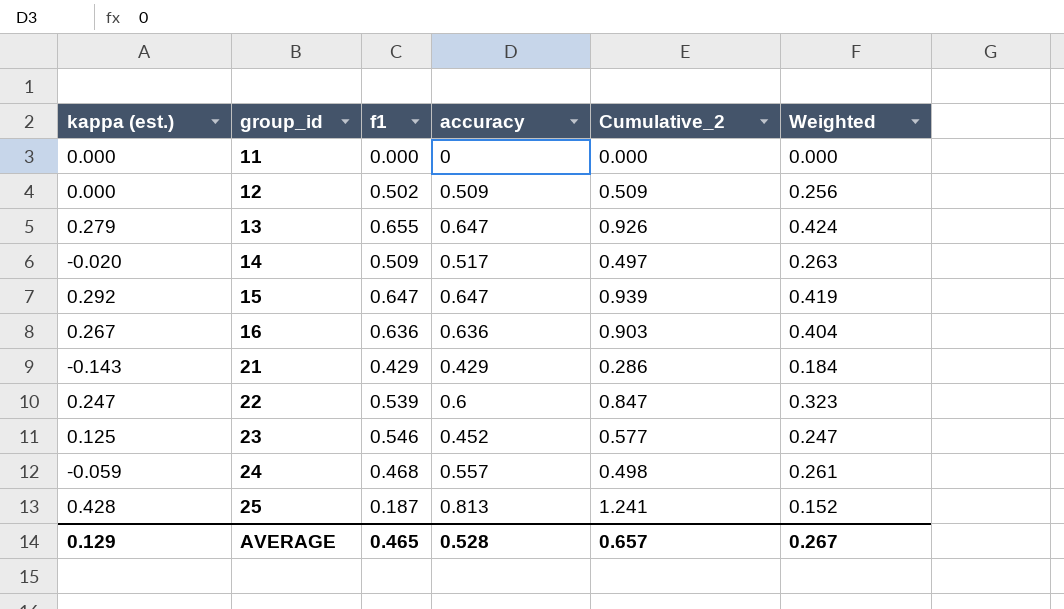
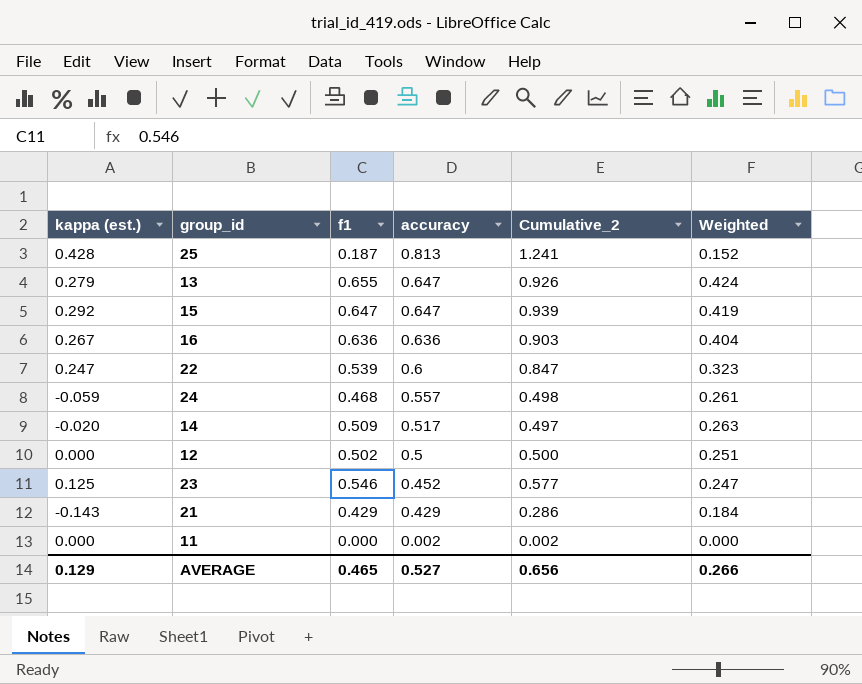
row order: group_id ascending -> accuracy descending
12 | accuracy: 0.509 -> 0.5
12 | Cumulative_2: 0.509 -> 0.500
12 | Weighted: 0.256 -> 0.251
11 | accuracy: 0 -> 0.002
11 | Cumulative_2: 0.000 -> 0.002
AVERAGE | accuracy: 0.528 -> 0.527
AVERAGE | Cumulative_2: 0.657 -> 0.656
AVERAGE | Weighted: 0.267 -> 0.266

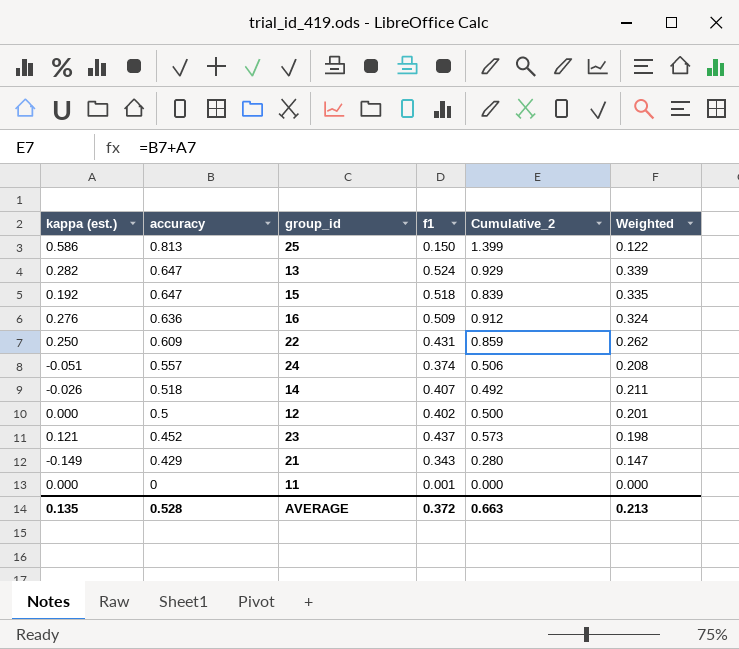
column accuracy | position: 4 -> 2
25 | kappa (est.): 0.428 -> 0.586
25 | f1: 0.187 -> 0.150
25 | Cumulative_2: 1.241 -> 1.399
25 | Weighted: 0.152 -> 0.122
13 | kappa (est.): 0.279 -> 0.282
13 | f1: 0.655 -> 0.524
13 | Cumulative_2: 0.926 -> 0.929
13 | Weighted: 0.424 -> 0.339
15 | kappa (est.): 0.292 -> 0.192
15 | f1: 0.647 -> 0.518
15 | Cumulative_2: 0.939 -> 0.839
15 | Weighted: 0.419 -> 0.335
16 | kappa (est.): 0.267 -> 0.276
16 | f1: 0.636 -> 0.509
16 | Cumulative_2: 0.903 -> 0.912
16 | Weighted: 0.404 -> 0.324
22 | kappa (est.): 0.247 -> 0.250
22 | accuracy: 0.6 -> 0.609
22 | f1: 0.539 -> 0.431
22 | Cumulative_2: 0.847 -> 0.859
22 | Weighted: 0.323 -> 0.262
24 | kappa (est.): -0.059 -> -0.051
24 | f1: 0.468 -> 0.374
24 | Cumulative_2: 0.498 -> 0.506
24 | Weighted: 0.261 -> 0.208
14 | kappa (est.): -0.020 -> -0.026
14 | accuracy: 0.517 -> 0.518
14 | f1: 0.509 -> 0.407
14 | Cumulative_2: 0.497 -> 0.492
14 | Weighted: 0.263 -> 0.211
12 | f1: 0.502 -> 0.402
12 | Weighted: 0.251 -> 0.201
23 | kappa (est.): 0.125 -> 0.121
23 | f1: 0.546 -> 0.437
23 | Cumulative_2: 0.577 -> 0.573
23 | Weighted: 0.247 -> 0.198
21 | kappa (est.): -0.143 -> -0.149
21 | f1: 0.429 -> 0.343
21 | Cumulative_2: 0.286 -> 0.280
21 | Weighted: 0.184 -> 0.147
11 | accuracy: 0.002 -> 0
11 | f1: 0.000 -> 0.001
11 | Cumulative_2: 0.002 -> 0.000
AVERAGE | kappa (est.): 0.129 -> 0.135
AVERAGE | accuracy: 0.527 -> 0.528
AVERAGE | f1: 0.465 -> 0.372
AVERAGE | Cumulative_2: 0.656 -> 0.663
AVERAGE | Weighted: 0.266 -> 0.213

